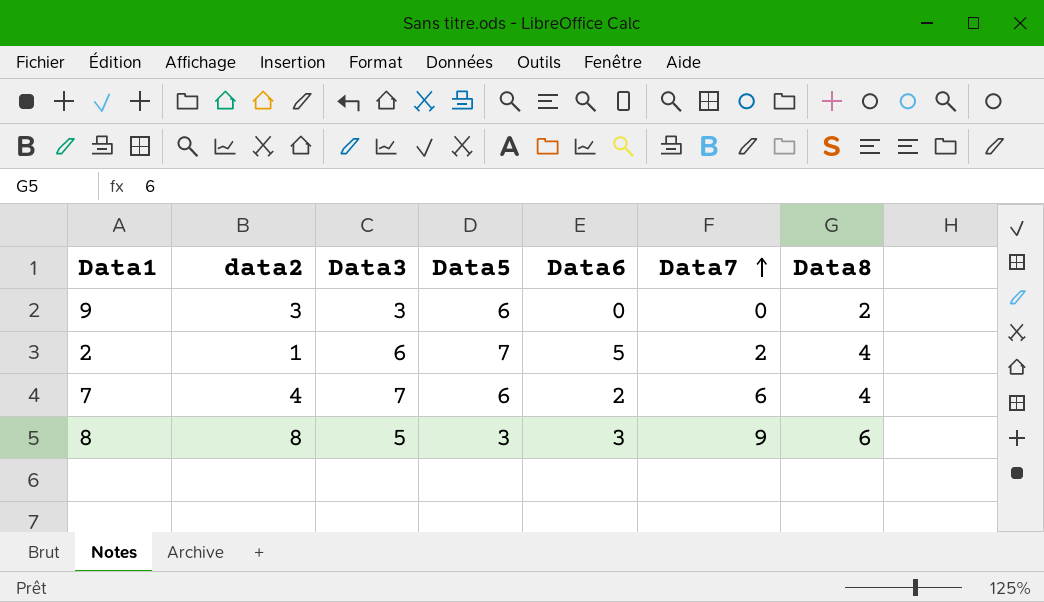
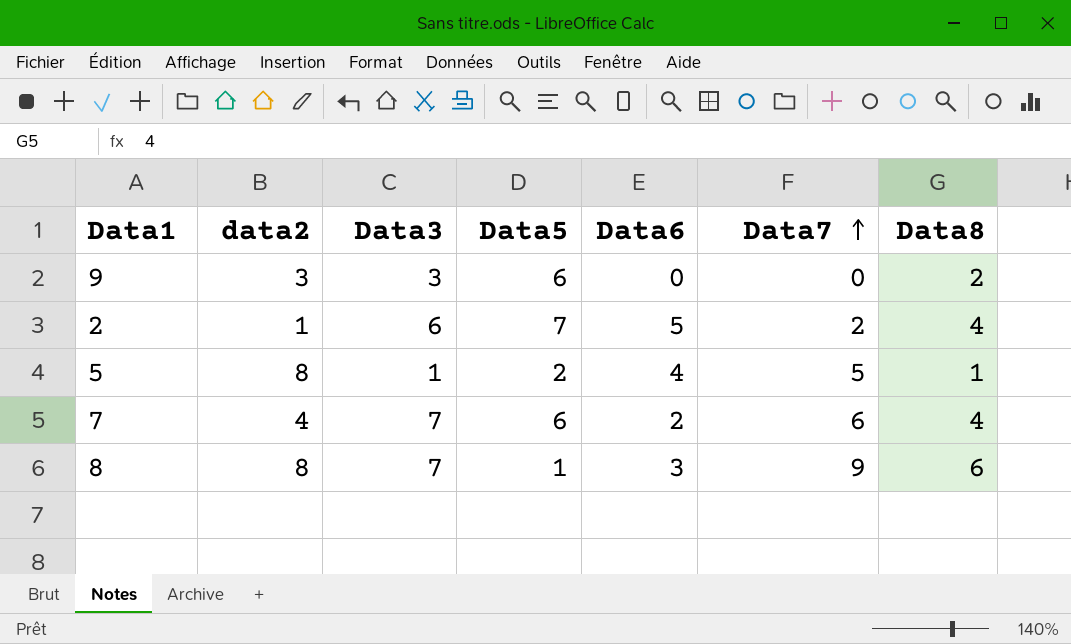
row 5: none -> 8 | 1 | 2 | 4 | 5 | 1
8 | Data3: 5 -> 7
8 | Data5: 3 -> 1

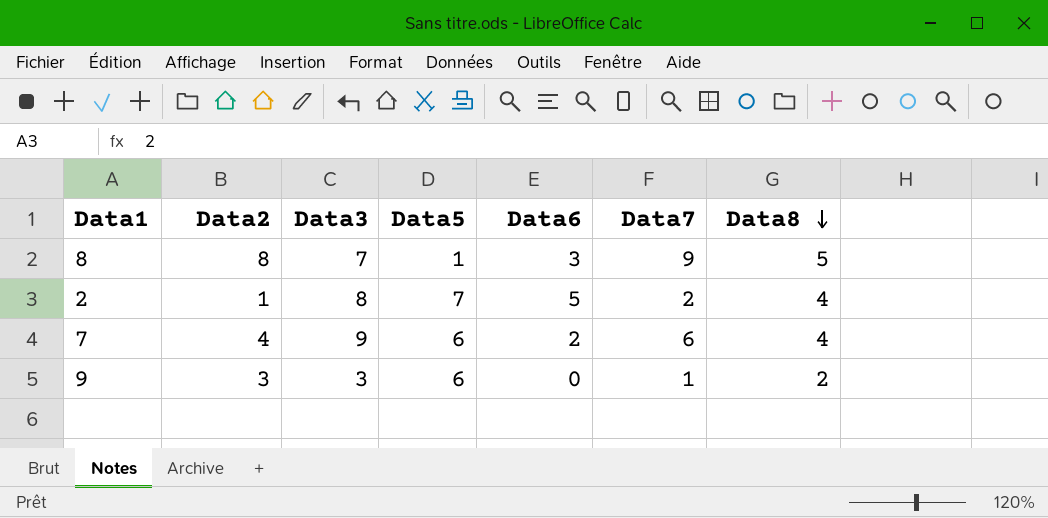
row order: Data7 ascending -> Data8 descending
column name: data2 -> Data2
row 5: 8 | 1 | 2 | 4 | 5 | 1 -> none
8 | Data8: 6 -> 5
2 | Data3: 6 -> 8
7 | Data3: 7 -> 9
9 | Data7: 0 -> 1

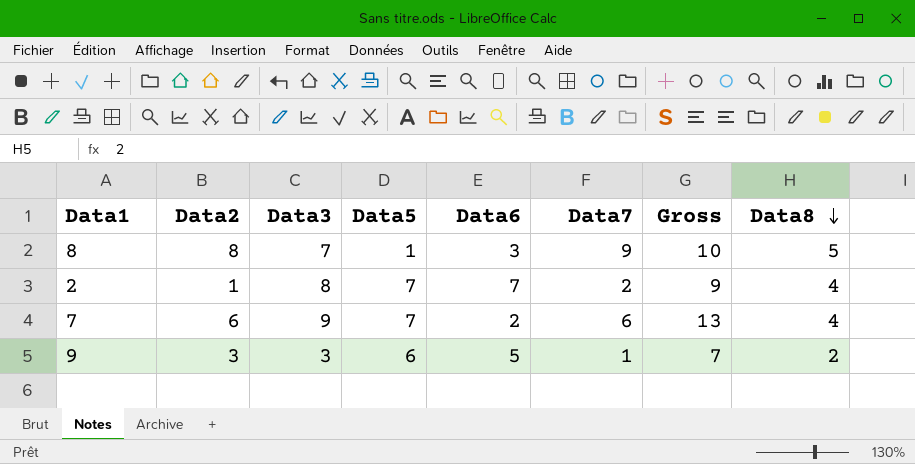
column Gross | formula: none -> [Data5] + [Data7]
2 | Data6: 5 -> 7
7 | Data2: 4 -> 6
7 | Data5: 6 -> 7
9 | Data6: 0 -> 5

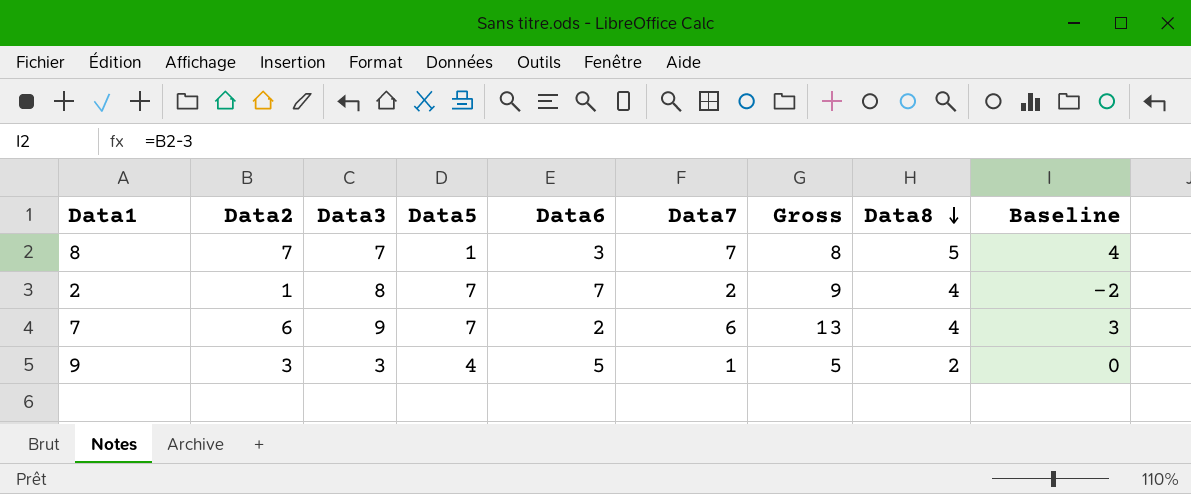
column Baseline | formula: none -> [Data2] - 3
8 | Data2: 8 -> 7
8 | Data7: 9 -> 7
8 | Gross: 10 -> 8
9 | Data5: 6 -> 4
9 | Gross: 7 -> 5

